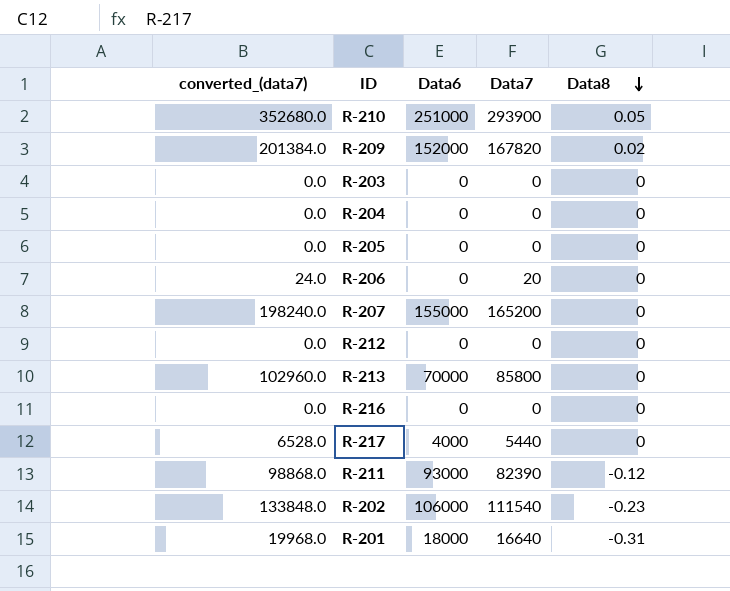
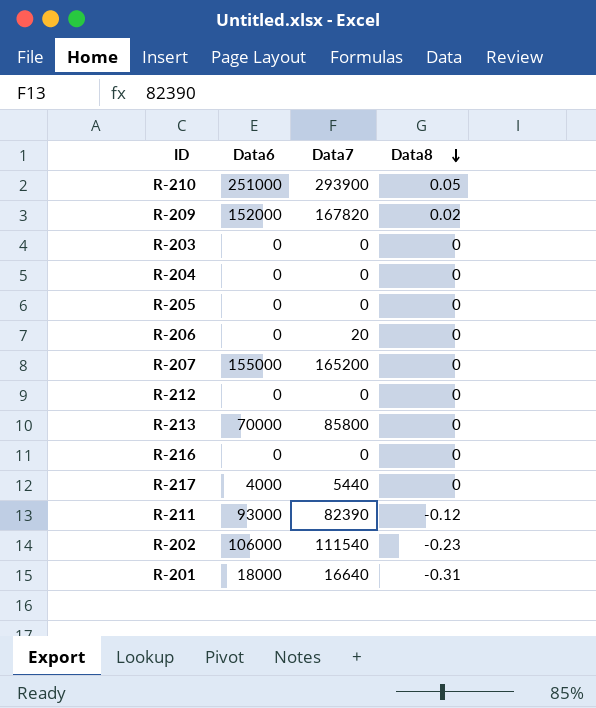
column converted_(data7) | formula: [Data7] * 1.2 -> none

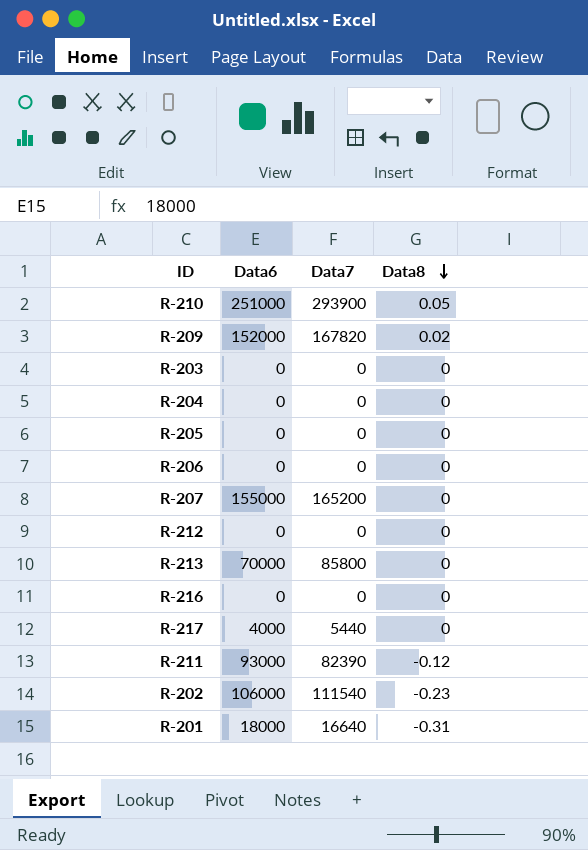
R-206 | Data7: 20 -> 0

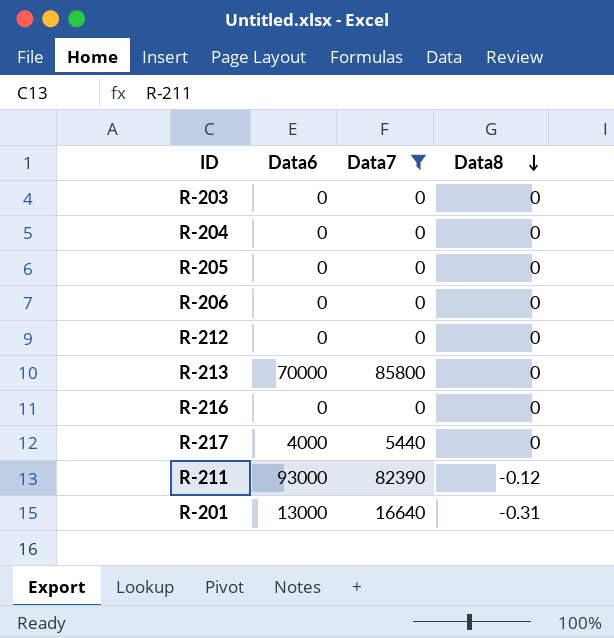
filter: none -> Data7 <= 85800
R-201 | Data6: 18000 -> 13000

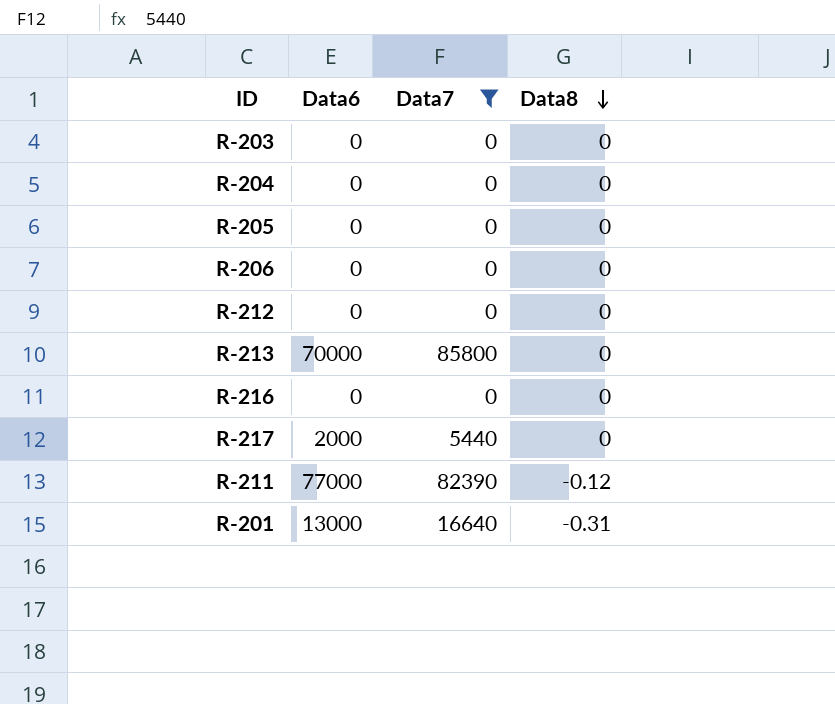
R-217 | Data6: 4000 -> 2000
R-211 | Data6: 93000 -> 77000

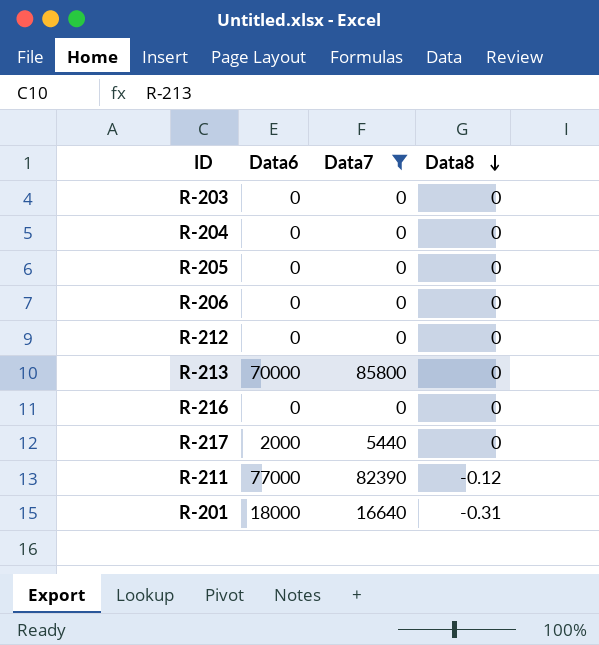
R-201 | Data6: 13000 -> 18000

